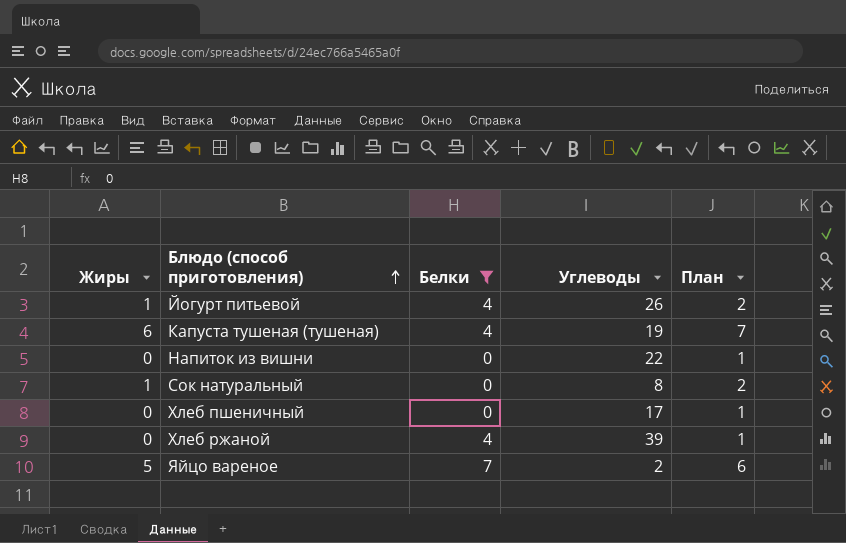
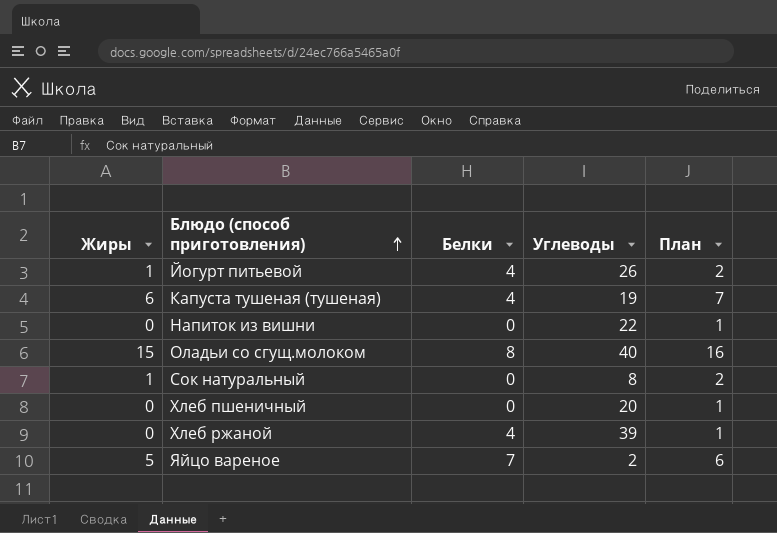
filter: Белки != 8 -> none
Хлеб пшеничный | Углеводы: 17 -> 20

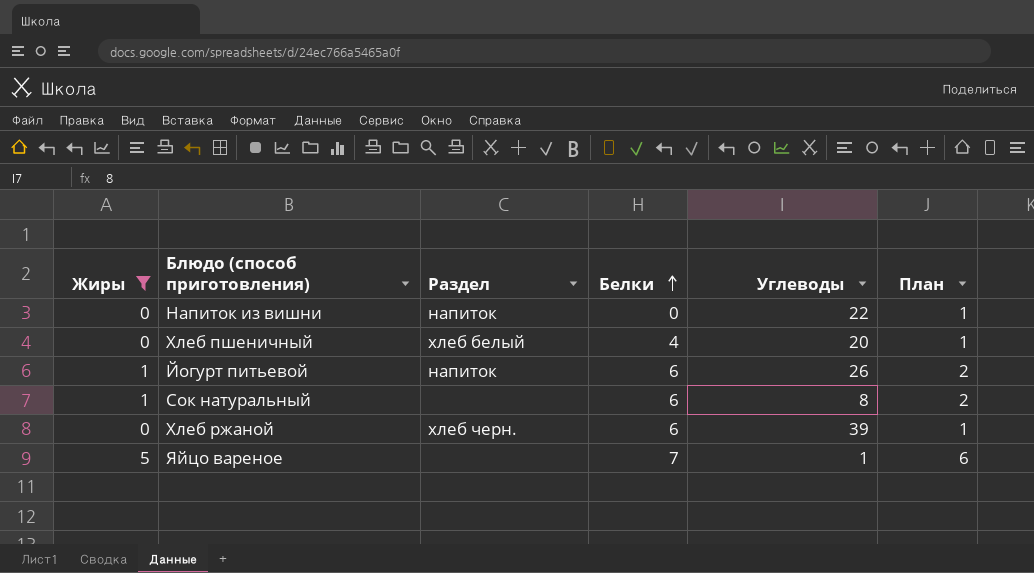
filter: none -> Жиры <= 5
row order: Блюдо (способ приготовления) ascending -> Белки ascending
column Раздел | position: none -> 3
Хлеб пшеничный | Белки: 0 -> 4
Йогурт питьевой | Белки: 4 -> 6
Сок натуральный | Белки: 0 -> 6
Хлеб ржаной | Белки: 4 -> 6
Яйцо вареное | Углеводы: 2 -> 1

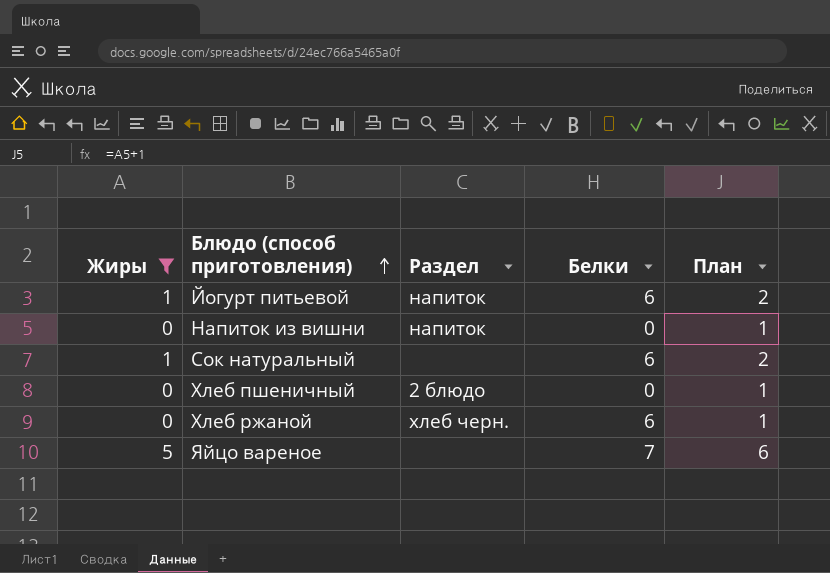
row order: Белки ascending -> Блюдо (способ приготовления) ascending
column Углеводы | position: 5 -> none
Хлеб пшеничный | Раздел: хлеб белый -> 2 блюдо
Хлеб пшеничный | Белки: 4 -> 0

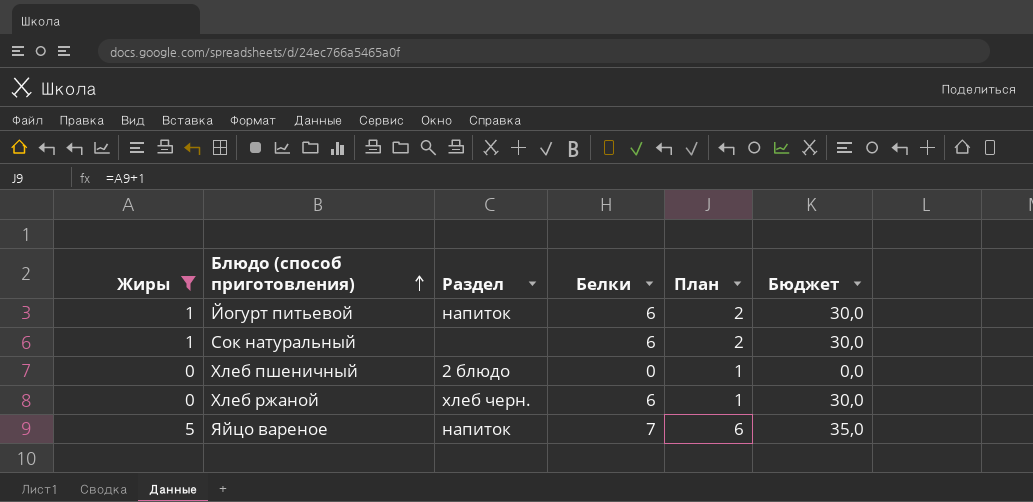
column Бюджет | formula: none -> [Белки] * 5
row Напиток из вишни: 0 | напиток | 0 | 1 -> none
Яйцо вареное | Раздел: none -> напиток

